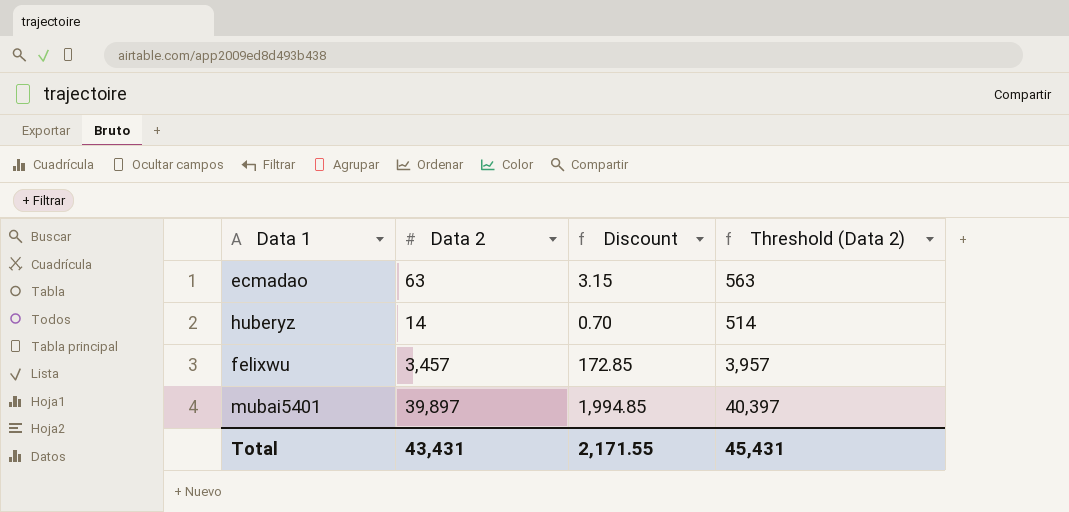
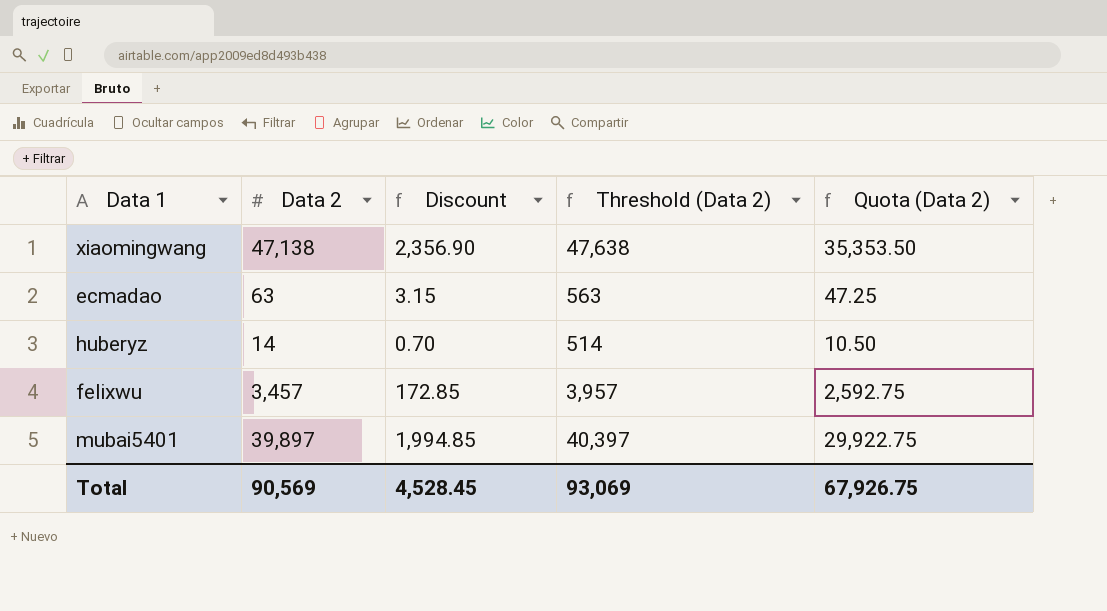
column Quota (Data 2) | formula: none -> [Data 2] * 0.75
row xiaomingwang: none -> 47,138 | 2,356.90 | 47,638 | 35,353.50
Total | Data 2: 43,431 -> 90,569
Total | Discount: 2,171.55 -> 4,528.45
Total | Threshold (Data 2): 45,431 -> 93,069

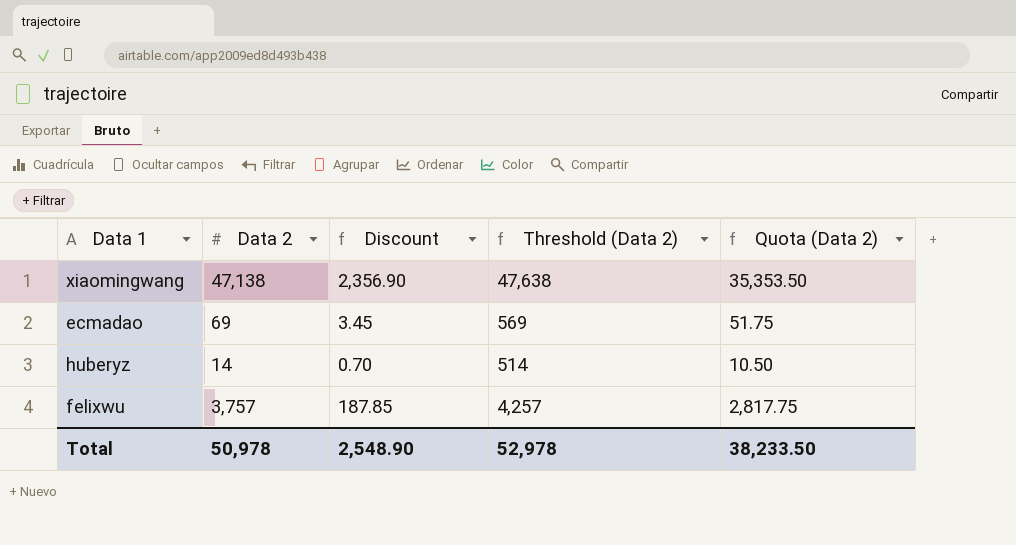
row mubai5401: 39,897 | 1,994.85 | 40,397 | 29,922.75 -> none
ecmadao | Data 2: 63 -> 69
ecmadao | Discount: 3.15 -> 3.45
ecmadao | Threshold (Data 2): 563 -> 569
ecmadao | Quota (Data 2): 47.25 -> 51.75
felixwu | Data 2: 3,457 -> 3,757
felixwu | Discount: 172.85 -> 187.85
felixwu | Threshold (Data 2): 3,957 -> 4,257
felixwu | Quota (Data 2): 2,592.75 -> 2,817.75
Total | Data 2: 90,569 -> 50,978
Total | Discount: 4,528.45 -> 2,548.90
Total | Threshold (Data 2): 93,069 -> 52,978
Total | Quota (Data 2): 67,926.75 -> 38,233.50

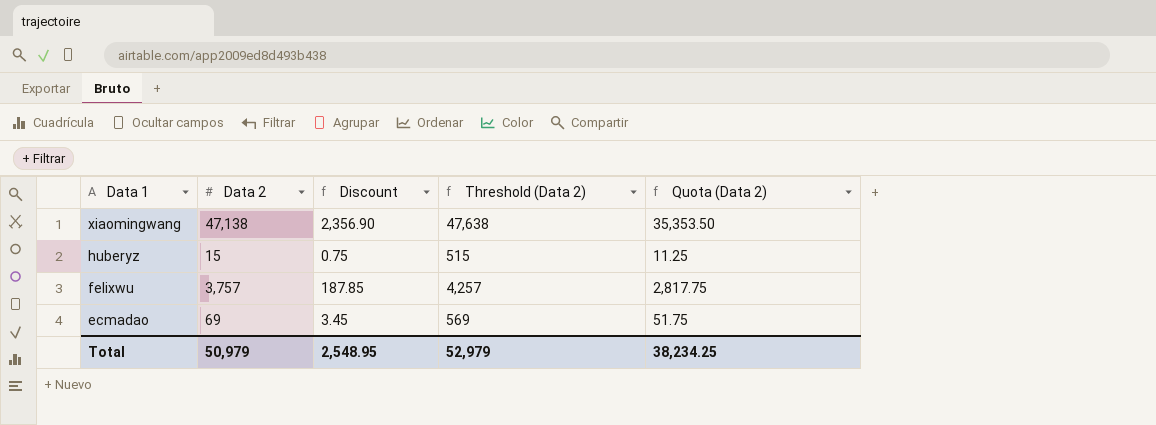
row order: none -> Data 1 descending
huberyz | Data 2: 14 -> 15
huberyz | Discount: 0.70 -> 0.75
huberyz | Threshold (Data 2): 514 -> 515
huberyz | Quota (Data 2): 10.50 -> 11.25
Total | Data 2: 50,978 -> 50,979
Total | Discount: 2,548.90 -> 2,548.95
Total | Threshold (Data 2): 52,978 -> 52,979
Total | Quota (Data 2): 38,233.50 -> 38,234.25

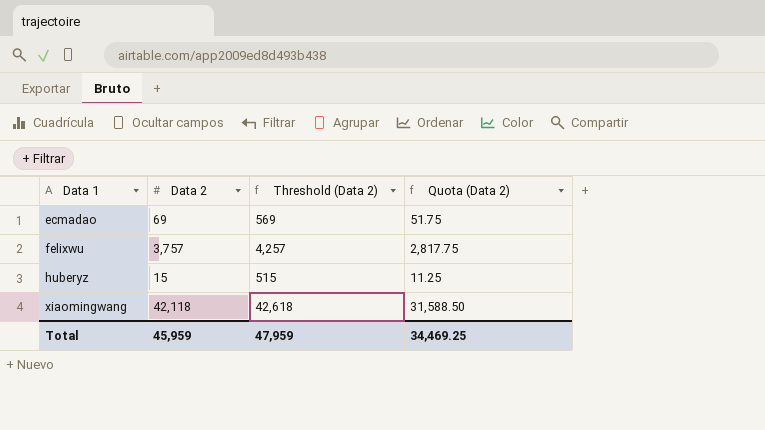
row order: Data 1 descending -> Data 1 ascending
column Discount | formula: [Data 2] * 0.05 -> none
xiaomingwang | Data 2: 47,138 -> 42,118
xiaomingwang | Threshold (Data 2): 47,638 -> 42,618
xiaomingwang | Quota (Data 2): 35,353.50 -> 31,588.50
Total | Data 2: 50,979 -> 45,959
Total | Threshold (Data 2): 52,979 -> 47,959
Total | Quota (Data 2): 38,234.25 -> 34,469.25

